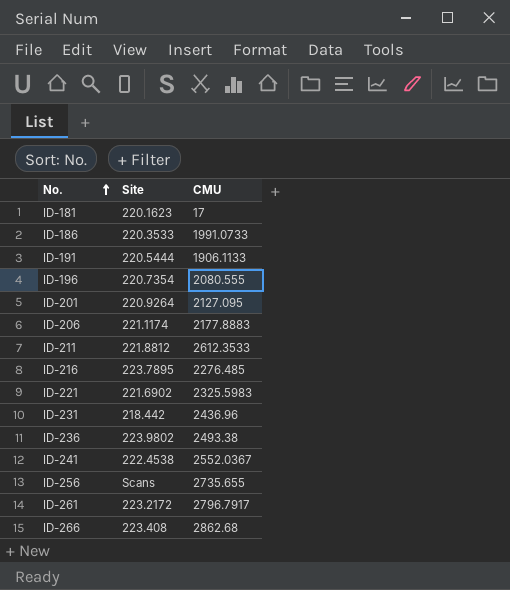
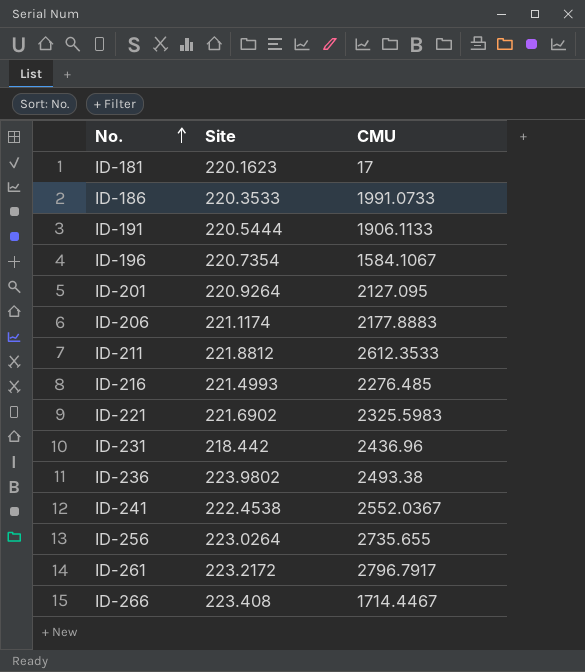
ID-196 | CMU: 2080.555 -> 1584.1067
ID-216 | Site: 223.7895 -> 221.4993
ID-256 | Site: Scans -> 223.0264
ID-266 | CMU: 2862.68 -> 1714.4467

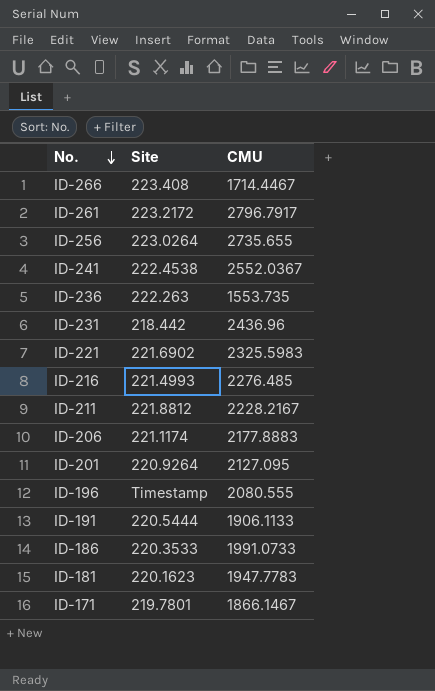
row order: No. ascending -> No. descending
ID-236 | Site: 223.9802 -> 222.263
ID-236 | CMU: 2493.38 -> 1553.735
ID-211 | CMU: 2612.3533 -> 2228.2167
ID-196 | Site: 220.7354 -> Timestamp
ID-196 | CMU: 1584.1067 -> 2080.555
ID-181 | CMU: 17 -> 1947.7783
row ID-171: none -> 219.7801 | 1866.1467

